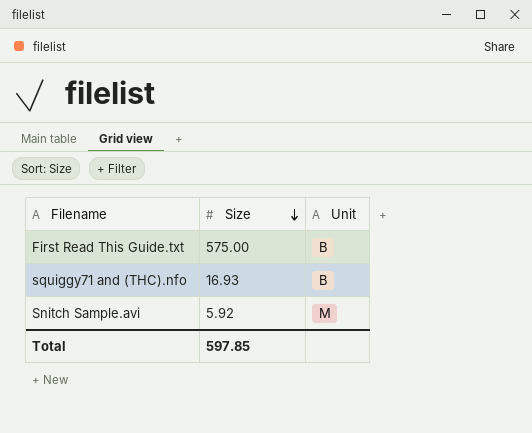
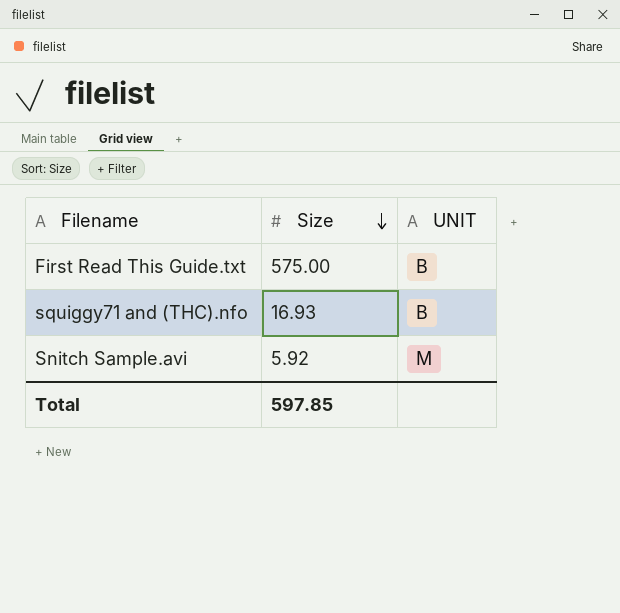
column name: Unit -> UNIT

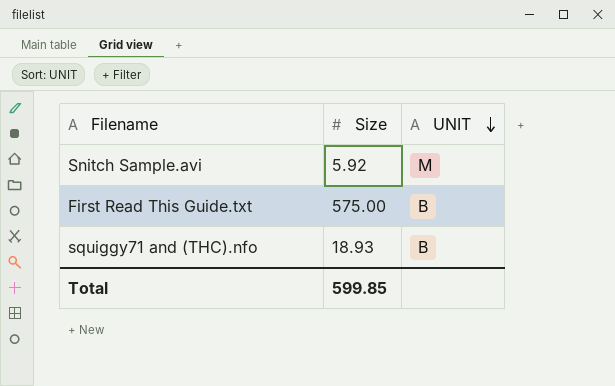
row order: Size descending -> UNIT descending
squiggy71 and (THC).nfo | Size: 16.93 -> 18.93
Total | Size: 597.85 -> 599.85

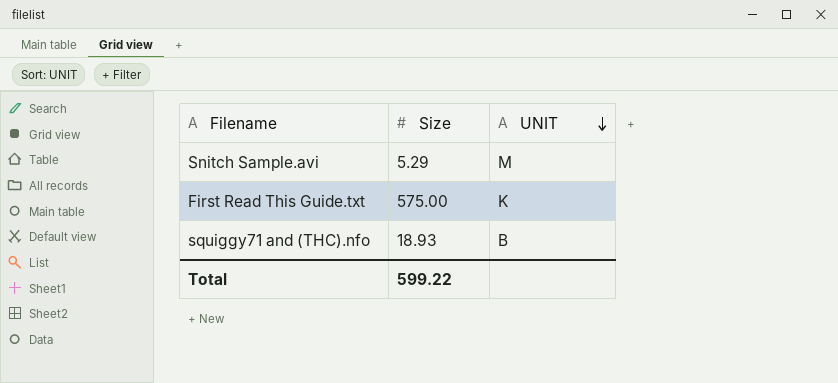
Snitch Sample.avi | Size: 5.92 -> 5.29
First Read This Guide.txt | UNIT: B -> K
Total | Size: 599.85 -> 599.22

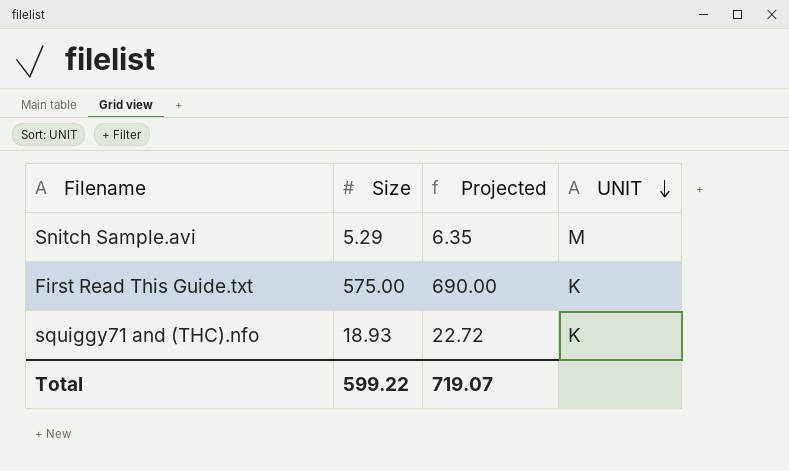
column Projected | formula: none -> [Size] * 1.2
squiggy71 and (THC).nfo | UNIT: B -> K

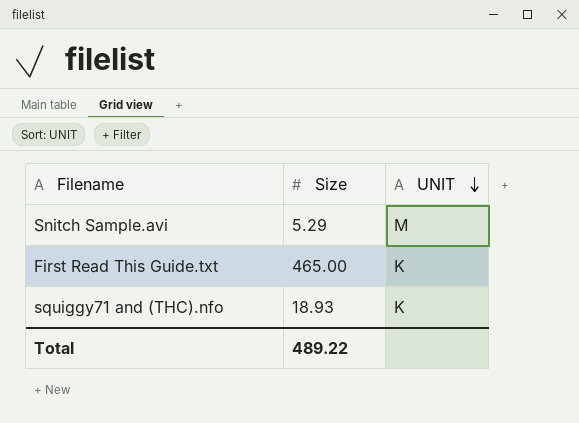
column Projected | formula: [Size] * 1.2 -> none
First Read This Guide.txt | Size: 575.00 -> 465.00
Total | Size: 599.22 -> 489.22

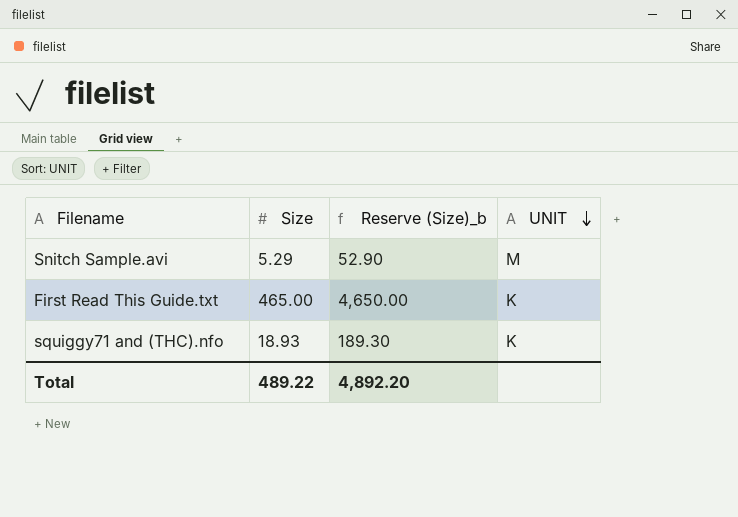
column Reserve (Size)_b | formula: none -> [Size] * 10

